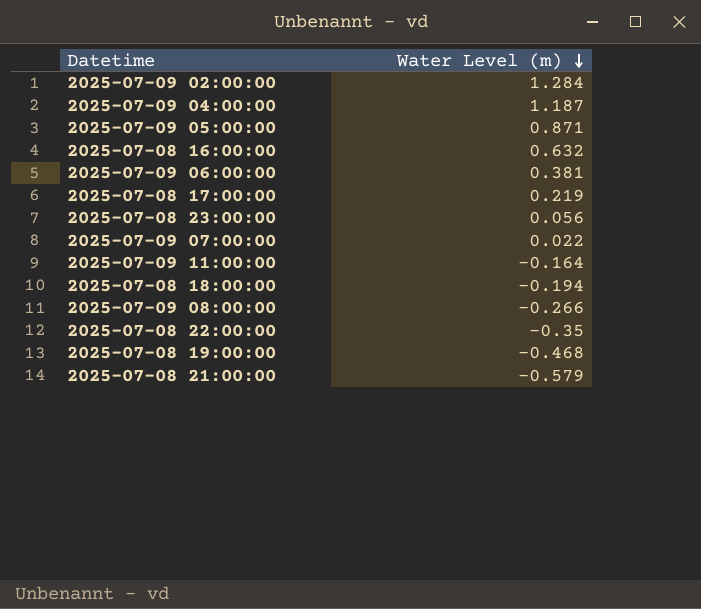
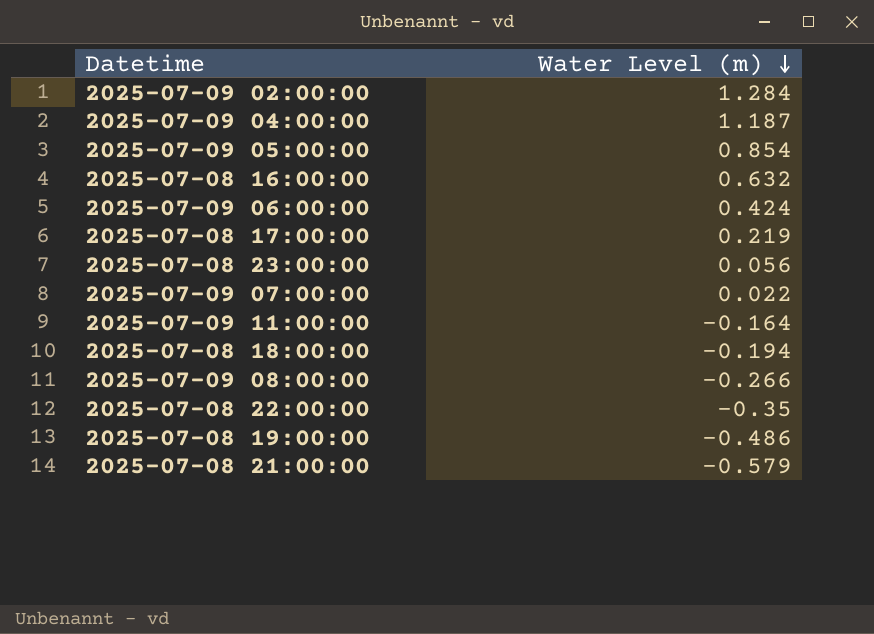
2025-07-09 05:00:00 | Water Level (m): 0.871 -> 0.854
2025-07-09 06:00:00 | Water Level (m): 0.381 -> 0.424
2025-07-08 19:00:00 | Water Level (m): -0.468 -> -0.486

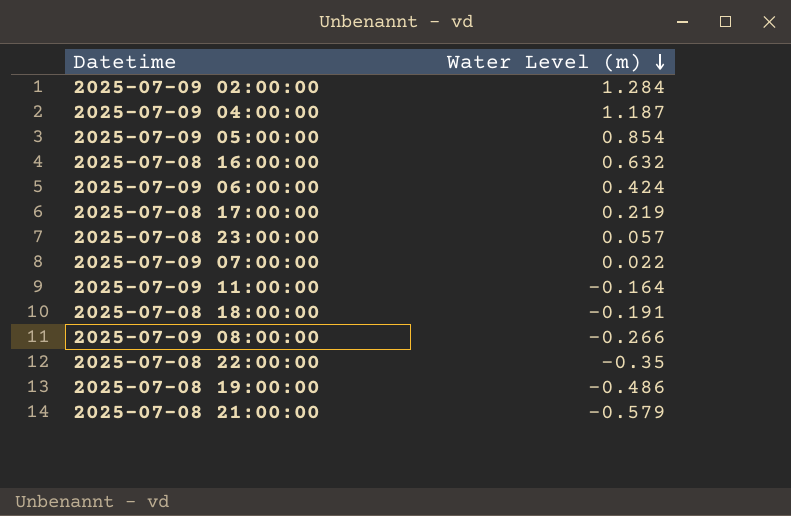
2025-07-08 23:00:00 | Water Level (m): 0.056 -> 0.057
2025-07-08 18:00:00 | Water Level (m): -0.194 -> -0.191

